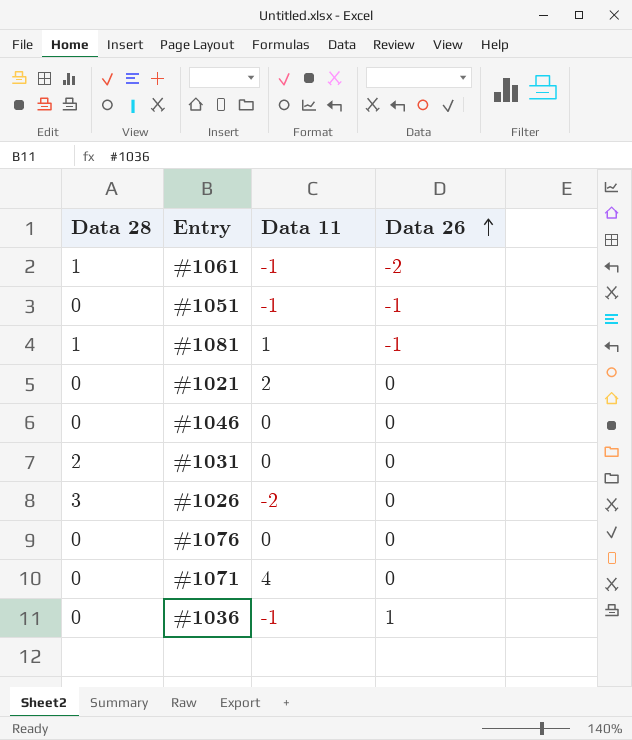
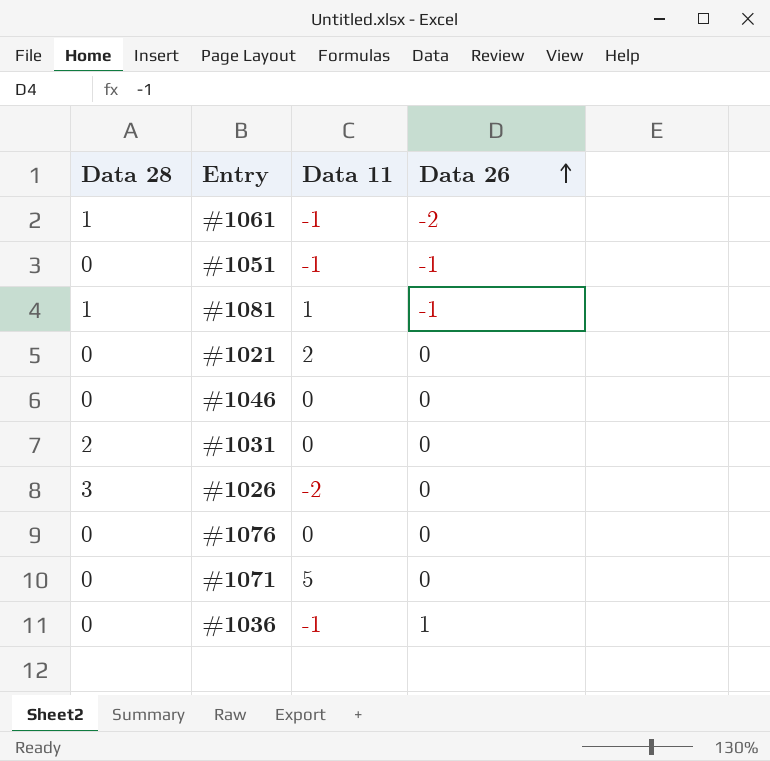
#1071 | Data 11: 4 -> 5

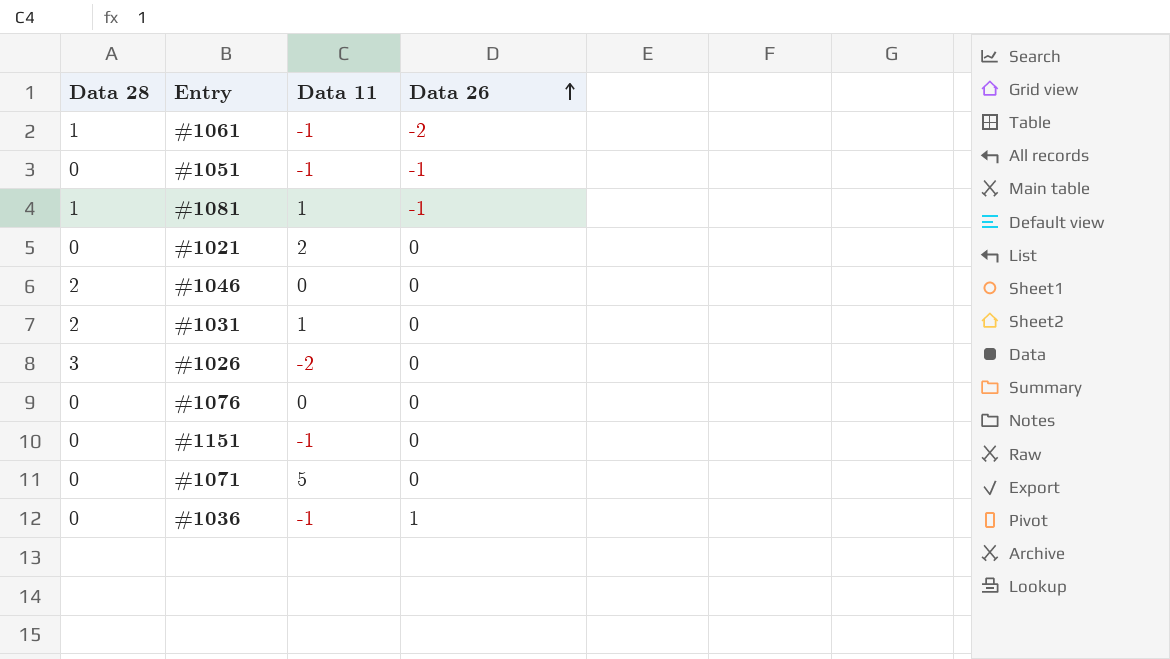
#1046 | Data 28: 0 -> 2
#1031 | Data 11: 0 -> 1
row #1151: none -> 0 | -1 | 0

